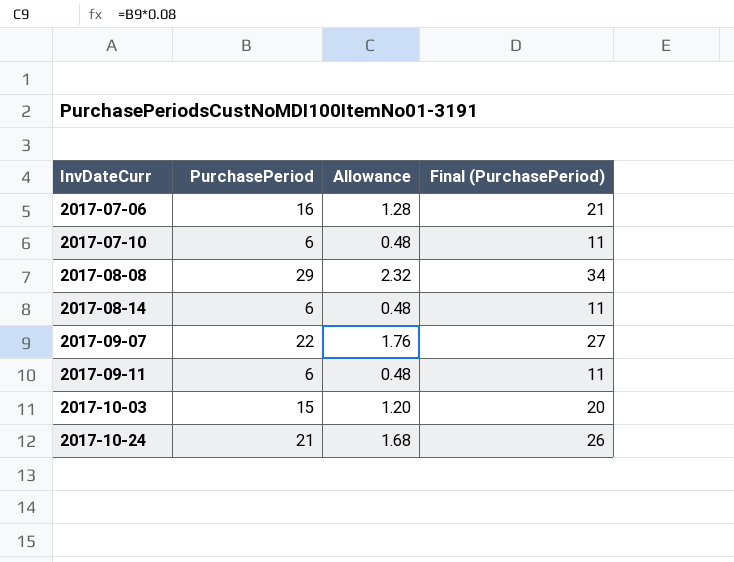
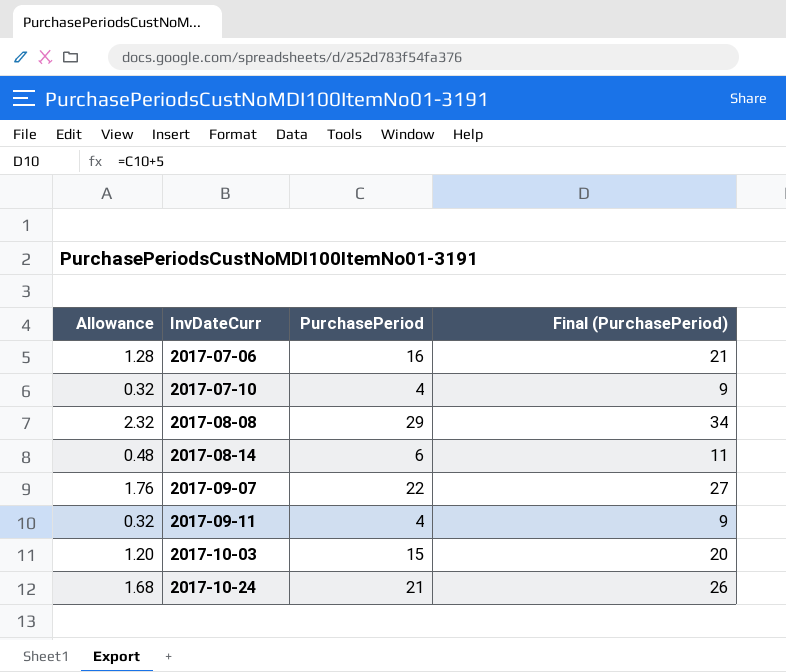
column Allowance | position: 3 -> 1
2017-07-10 | Allowance: 0.48 -> 0.32
2017-07-10 | PurchasePeriod: 6 -> 4
2017-07-10 | Final (PurchasePeriod): 11 -> 9
2017-09-11 | Allowance: 0.48 -> 0.32
2017-09-11 | PurchasePeriod: 6 -> 4
2017-09-11 | Final (PurchasePeriod): 11 -> 9

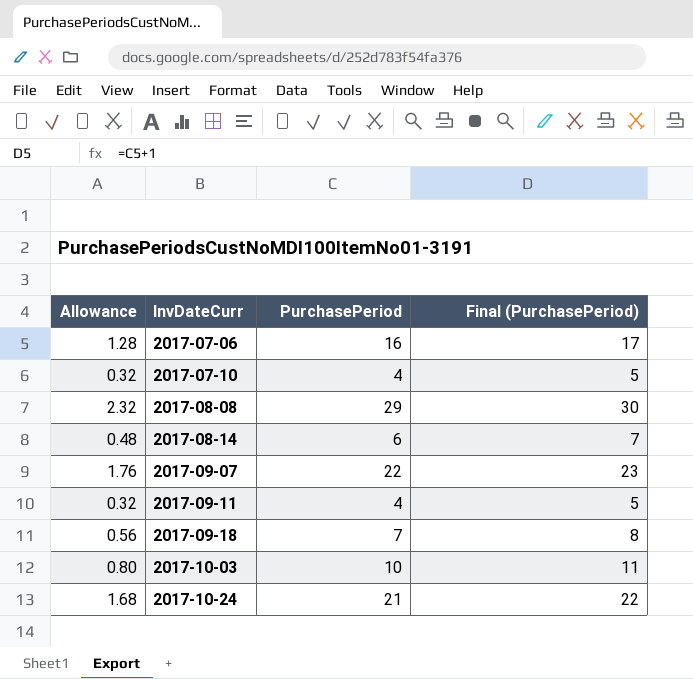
column Final (PurchasePeriod) | formula: [PurchasePeriod] + 5 -> [PurchasePeriod] + 1
row 2017-09-18: none -> 0.56 | 7 | 8
2017-10-03 | Allowance: 1.20 -> 0.80
2017-10-03 | PurchasePeriod: 15 -> 10

